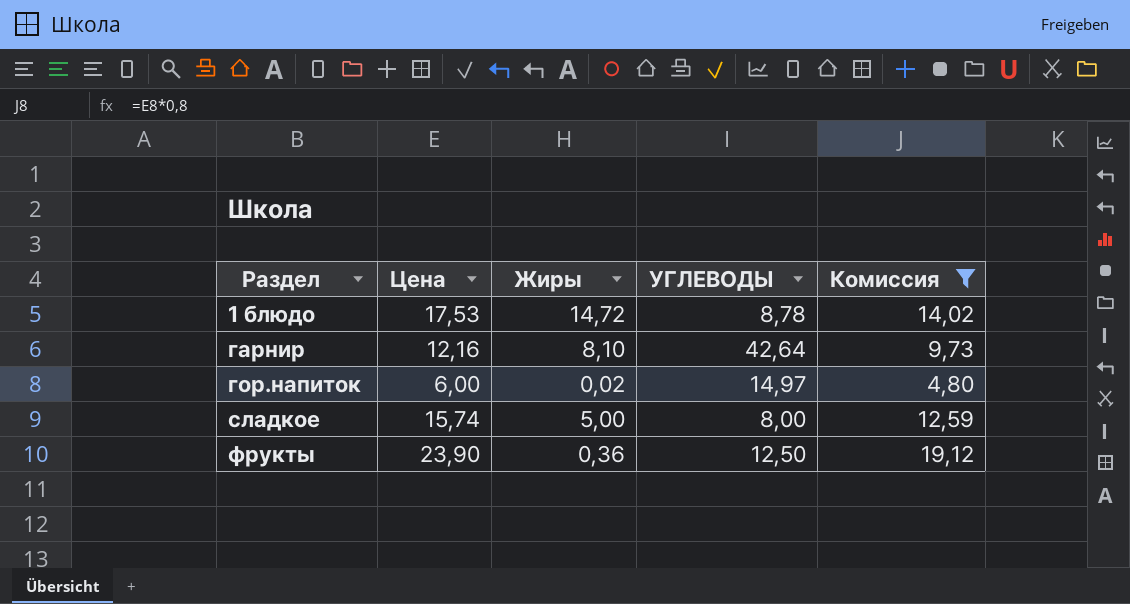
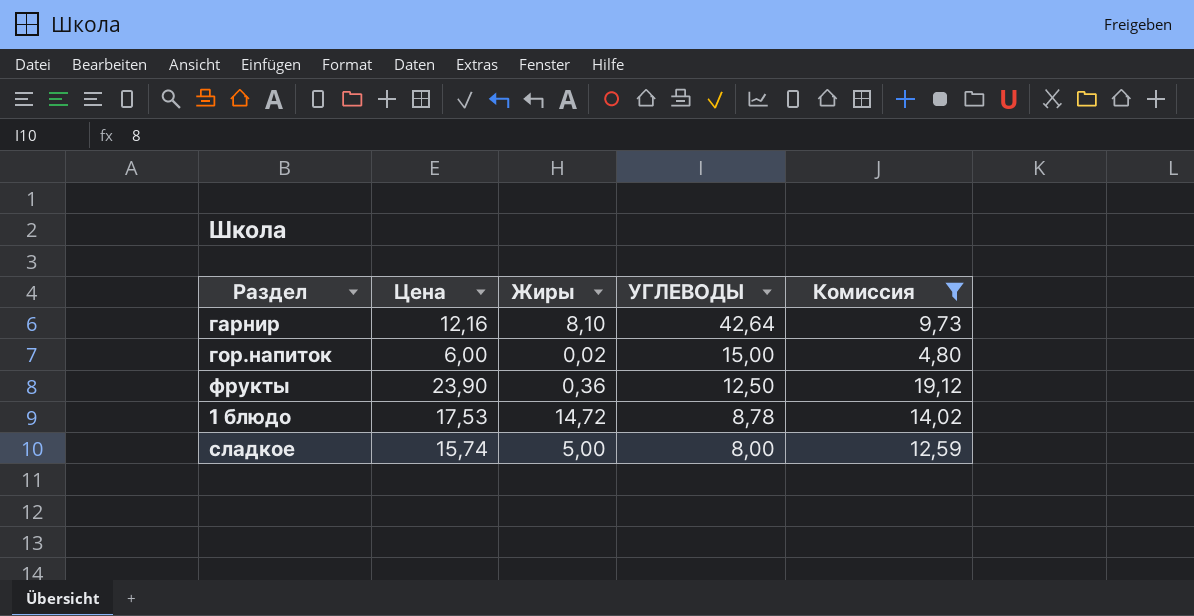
row order: Раздел ascending -> УГЛЕВОДЫ descending
гор.напиток | УГЛЕВОДЫ: 14,97 -> 15,00

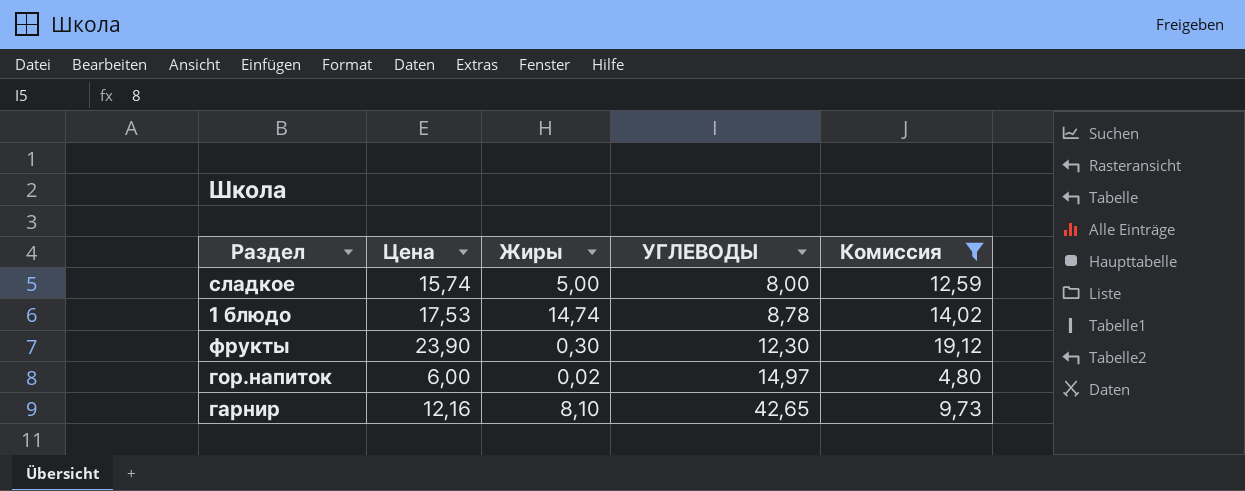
row order: УГЛЕВОДЫ descending -> УГЛЕВОДЫ ascending
1 блюдо | Жиры: 14,72 -> 14,74
фрукты | Жиры: 0,36 -> 0,30
фрукты | УГЛЕВОДЫ: 12,50 -> 12,30
гор.напиток | УГЛЕВОДЫ: 15,00 -> 14,97
гарнир | УГЛЕВОДЫ: 42,64 -> 42,65

